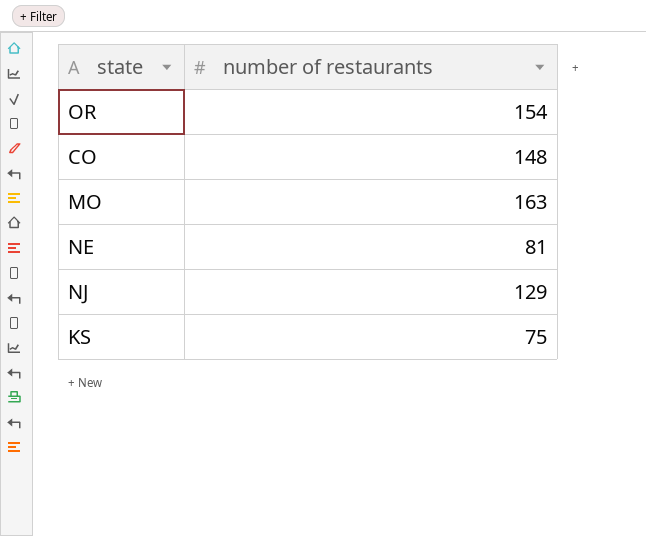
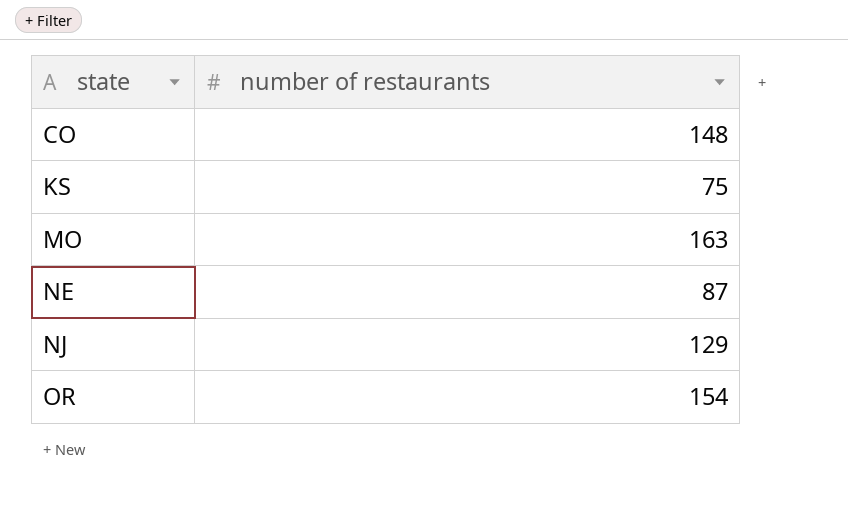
row order: none -> state ascending
NE | number of restaurants: 81 -> 87

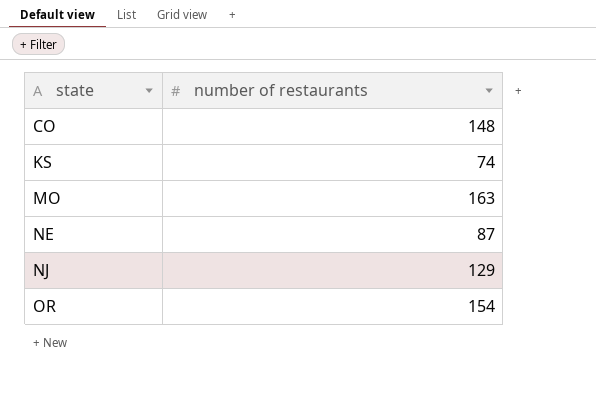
KS | number of restaurants: 75 -> 74

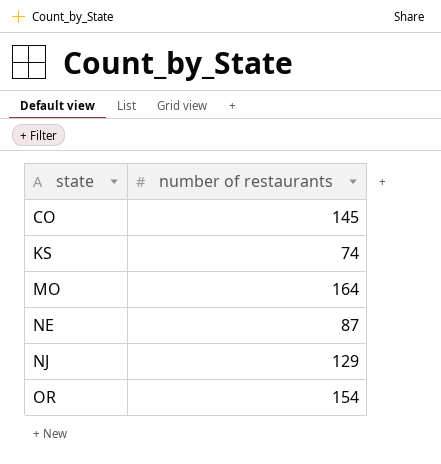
CO | number of restaurants: 148 -> 145
MO | number of restaurants: 163 -> 164

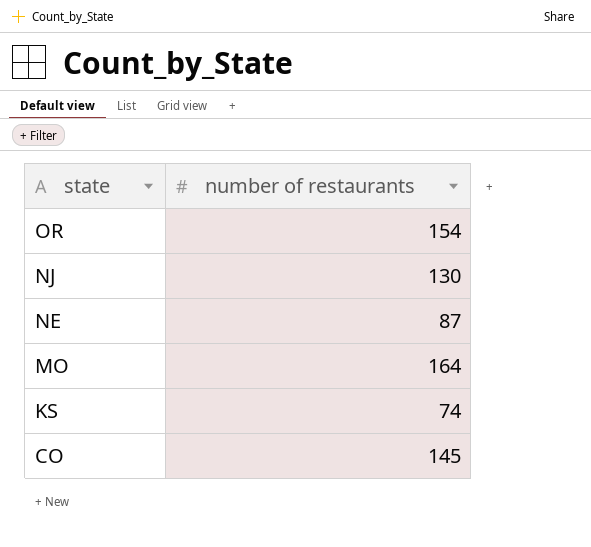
row order: state ascending -> state descending
NJ | number of restaurants: 129 -> 130

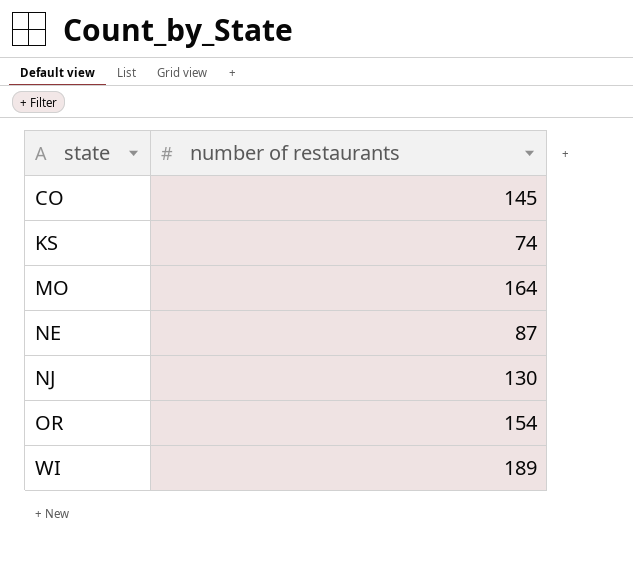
row order: state descending -> state ascending
row WI: none -> 189

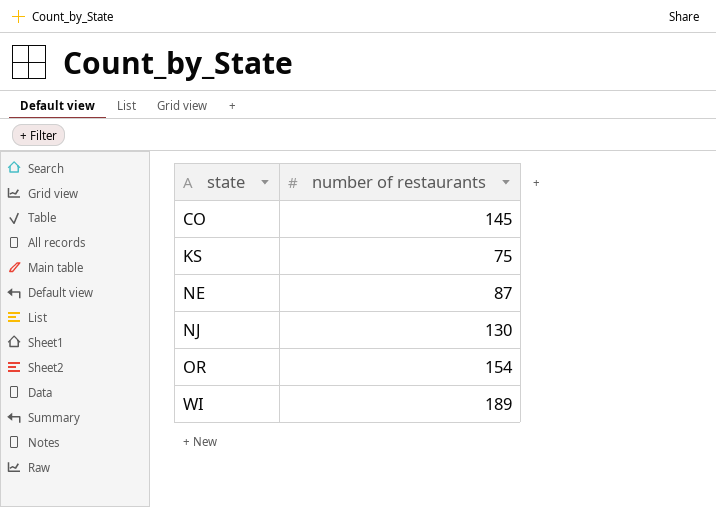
row MO: 164 -> none
KS | number of restaurants: 74 -> 75

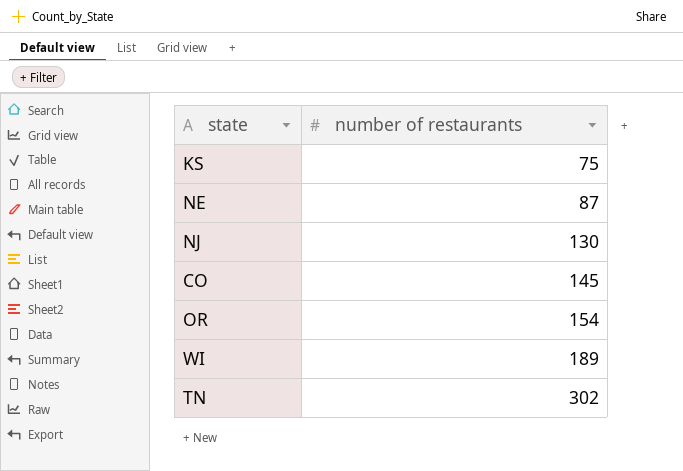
row order: state ascending -> number of restaurants ascending
row TN: none -> 302

